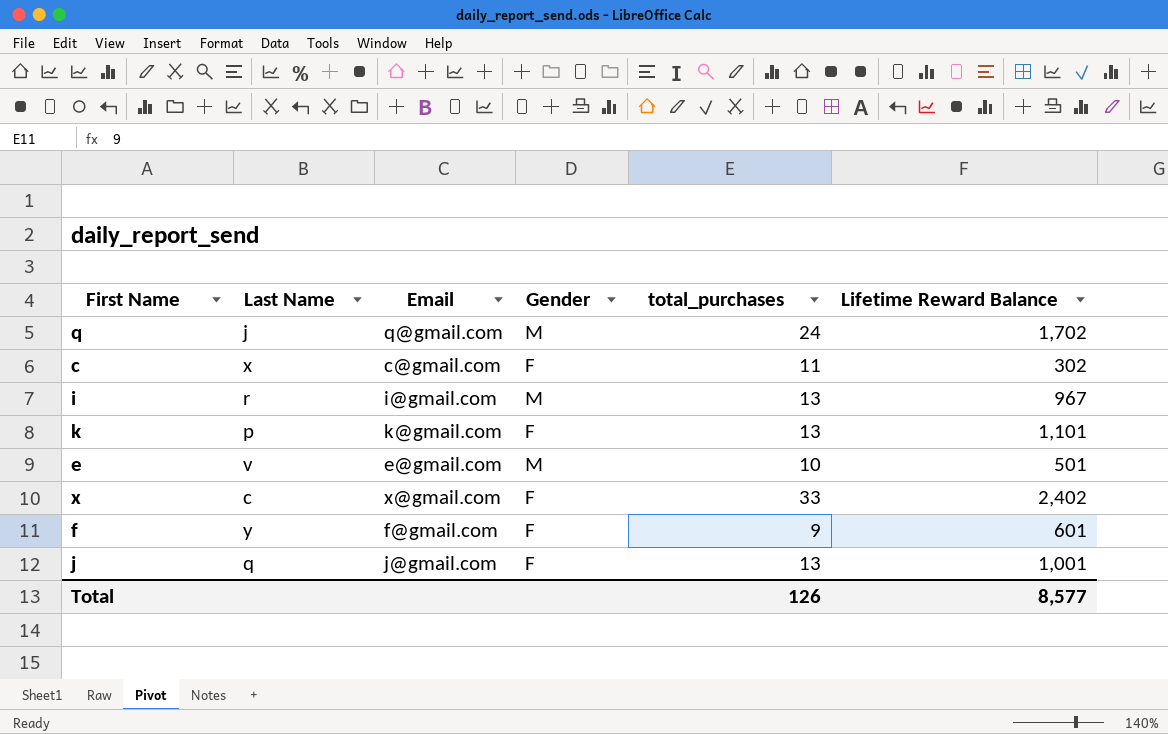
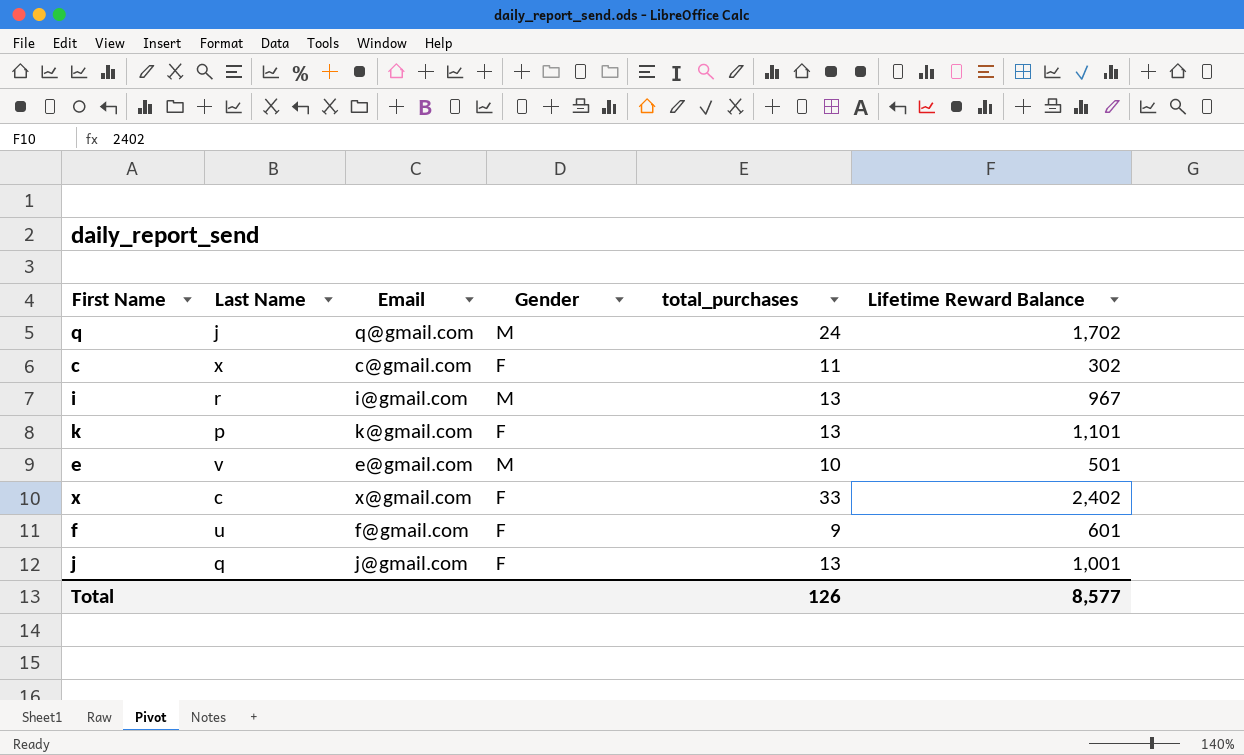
f | Last Name: y -> u

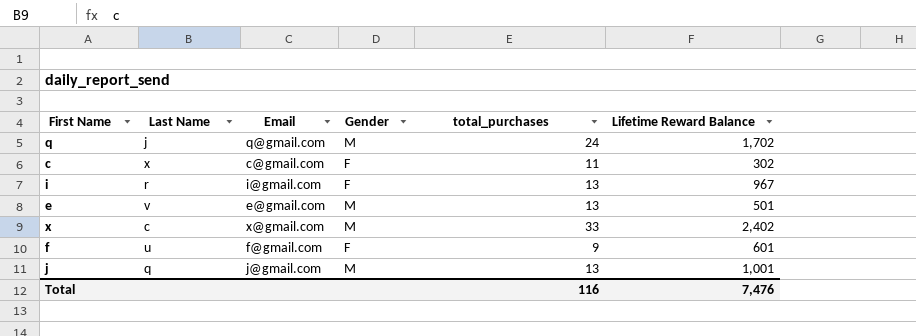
row k: p | k@gmail.com | F | 13 | 1,101 -> none
i | Gender: M -> F
e | total_purchases: 10 -> 13
x | Gender: F -> M
j | Gender: F -> M
Total | total_purchases: 126 -> 116
Total | Lifetime Reward Balance: 8,577 -> 7,476

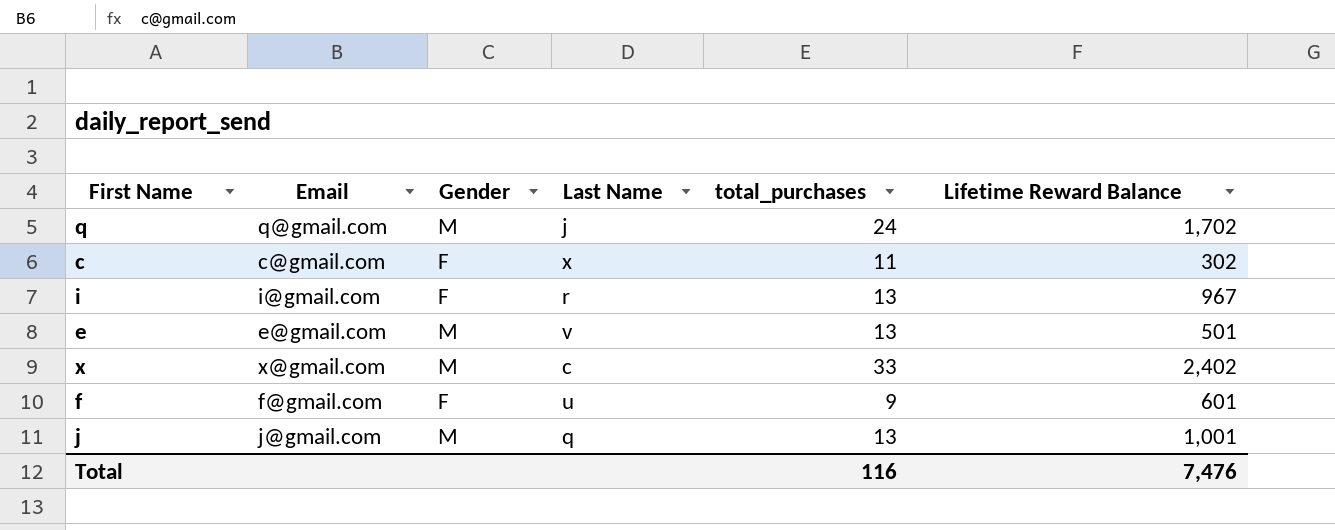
column Last Name | position: 2 -> 4

